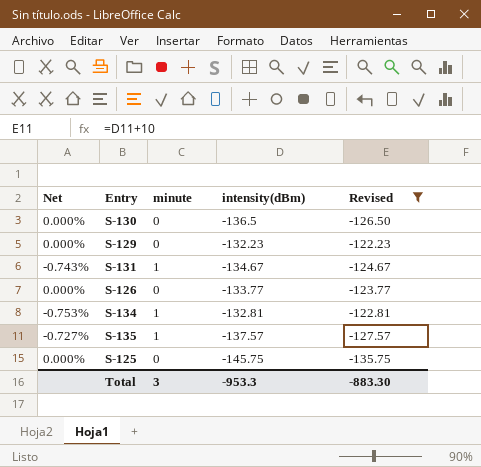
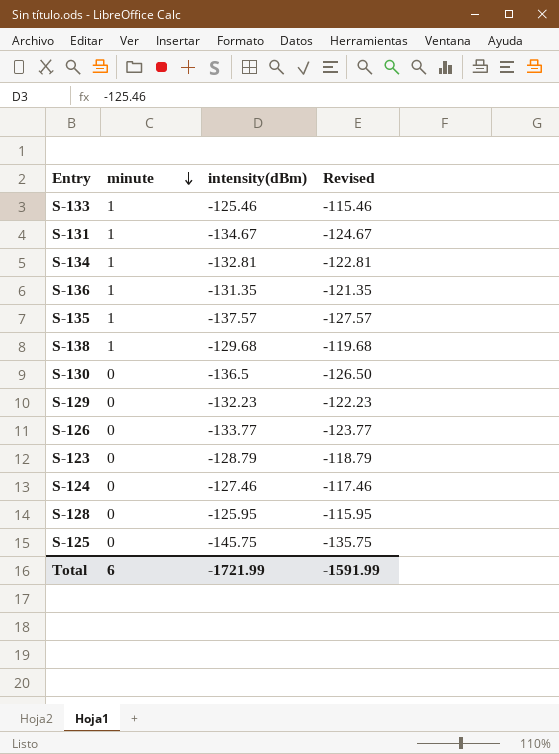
filter: Revised <= -122.23 -> none
row order: none -> minute descending
column Net | formula: [minute] / [intensity(dBm)] -> none
Total | minute: 3 -> 6
Total | intensity(dBm): -953.3 -> -1721.99
Total | Revised: -883.30 -> -1591.99

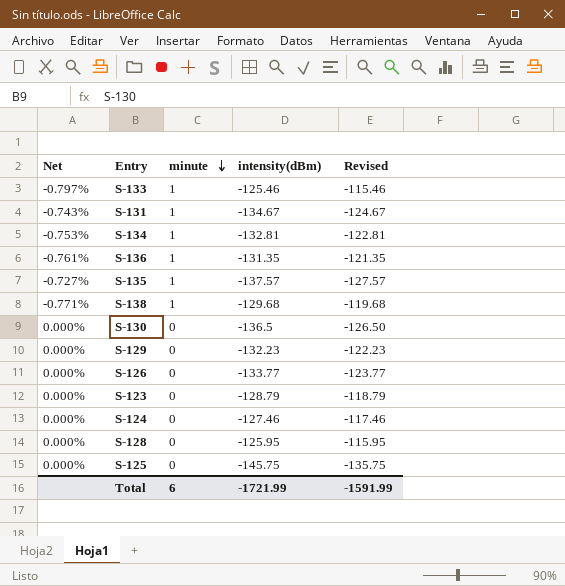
column Net | formula: none -> [minute] / [intensity(dBm)]

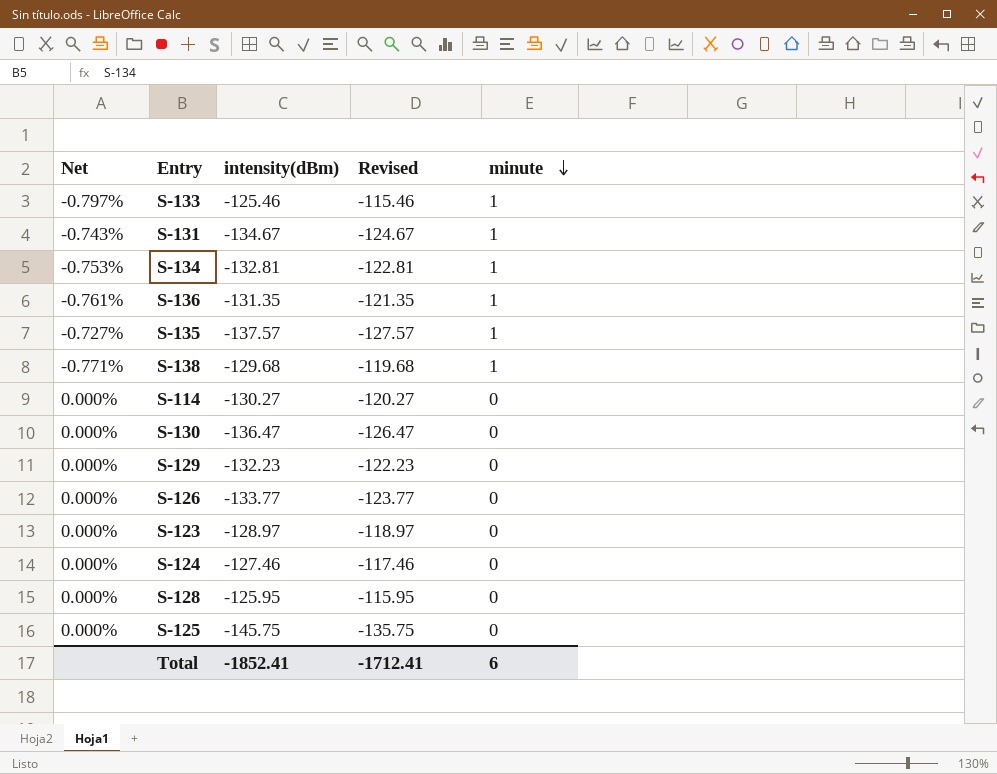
column minute | position: 3 -> 5
row S-114: none -> 0.000% | -130.27 | -120.27 | 0
S-130 | intensity(dBm): -136.5 -> -136.47
S-130 | Revised: -126.50 -> -126.47
S-123 | intensity(dBm): -128.79 -> -128.97
S-123 | Revised: -118.79 -> -118.97
Total | intensity(dBm): -1721.99 -> -1852.41
Total | Revised: -1591.99 -> -1712.41

